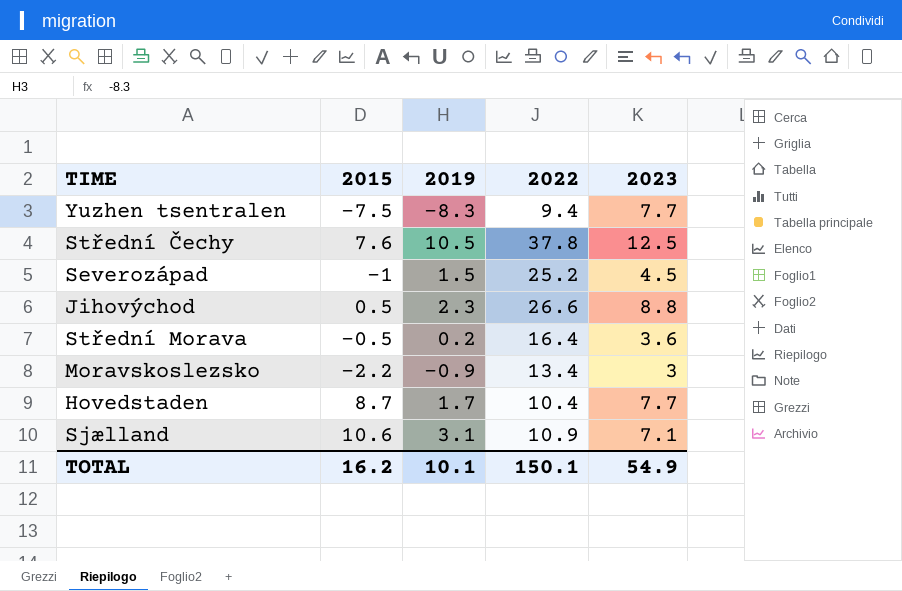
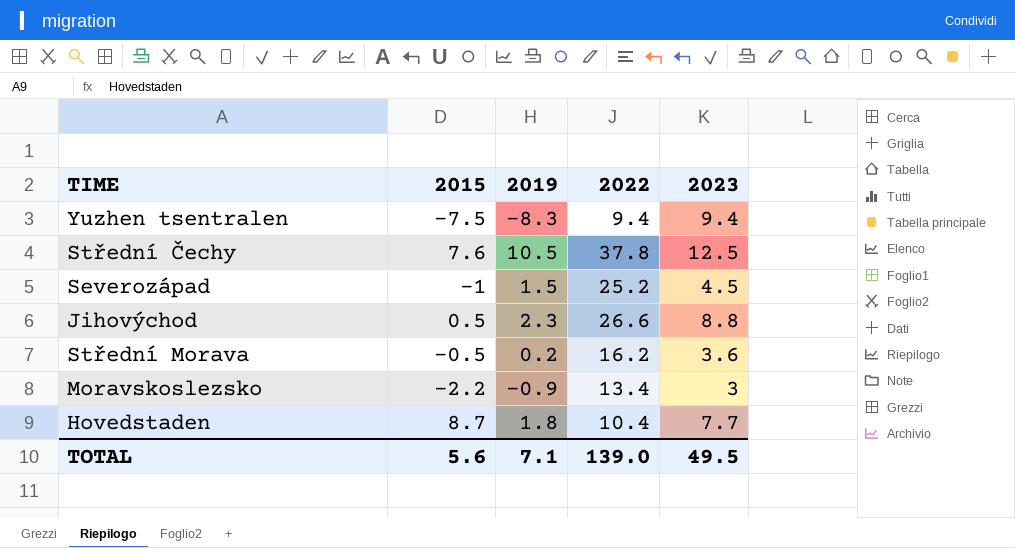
row Sjælland: 10.6 | 3.1 | 10.9 | 7.1 -> none
Yuzhen tsentralen | 2023: 7.7 -> 9.4
Střední Morava | 2022: 16.4 -> 16.2
Hovedstaden | 2019: 1.7 -> 1.8
TOTAL | 2015: 16.2 -> 5.6
TOTAL | 2019: 10.1 -> 7.1
TOTAL | 2022: 150.1 -> 139.0
TOTAL | 2023: 54.9 -> 49.5

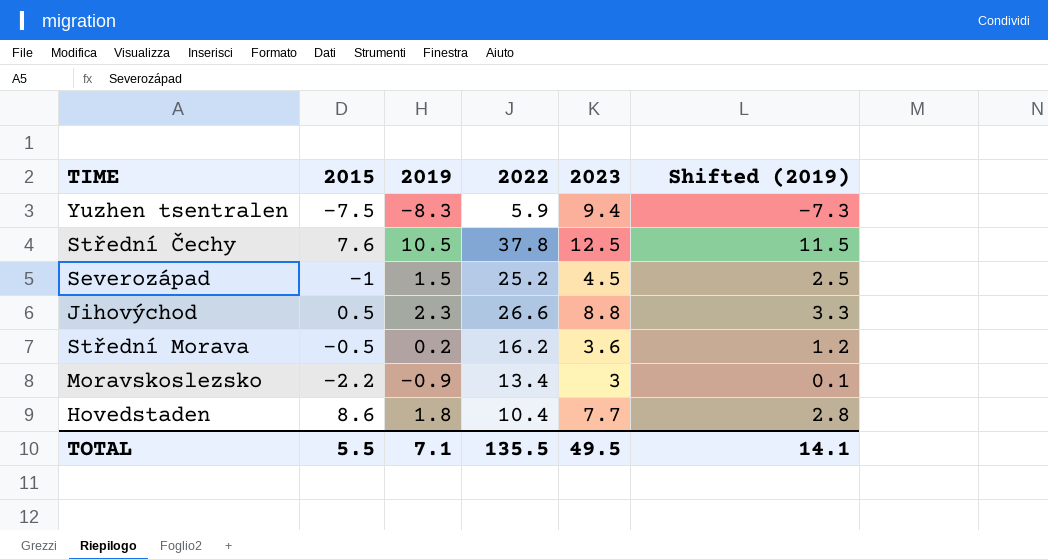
column Shifted (2019) | formula: none -> [2019] + 1
Yuzhen tsentralen | 2022: 9.4 -> 5.9
Hovedstaden | 2015: 8.7 -> 8.6
TOTAL | 2015: 5.6 -> 5.5
TOTAL | 2022: 139.0 -> 135.5

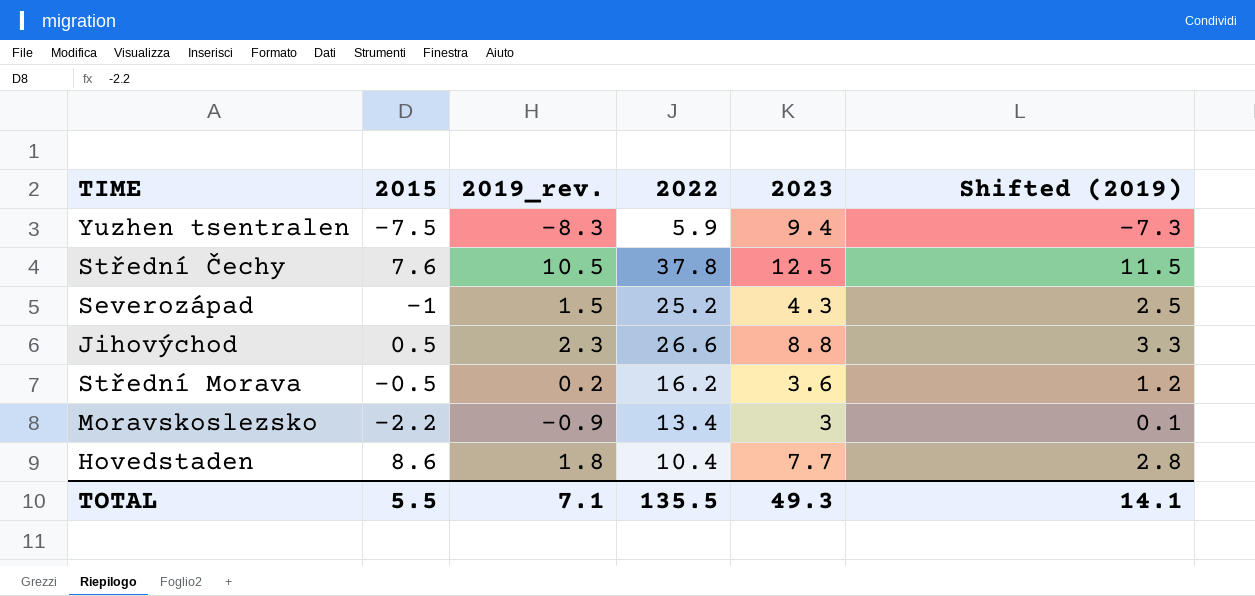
column name: 2019 -> 2019_rev.
Severozápad | 2023: 4.5 -> 4.3
TOTAL | 2023: 49.5 -> 49.3

